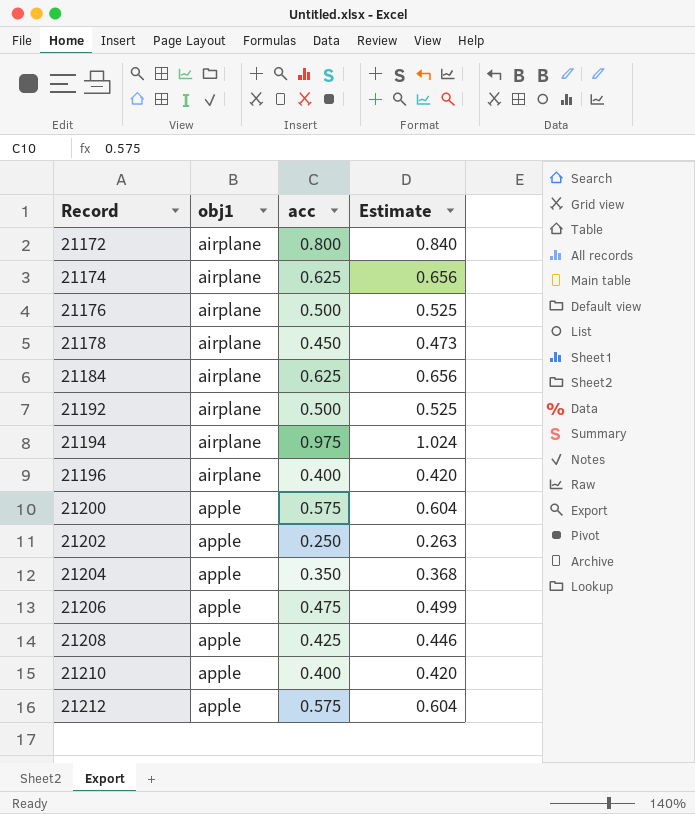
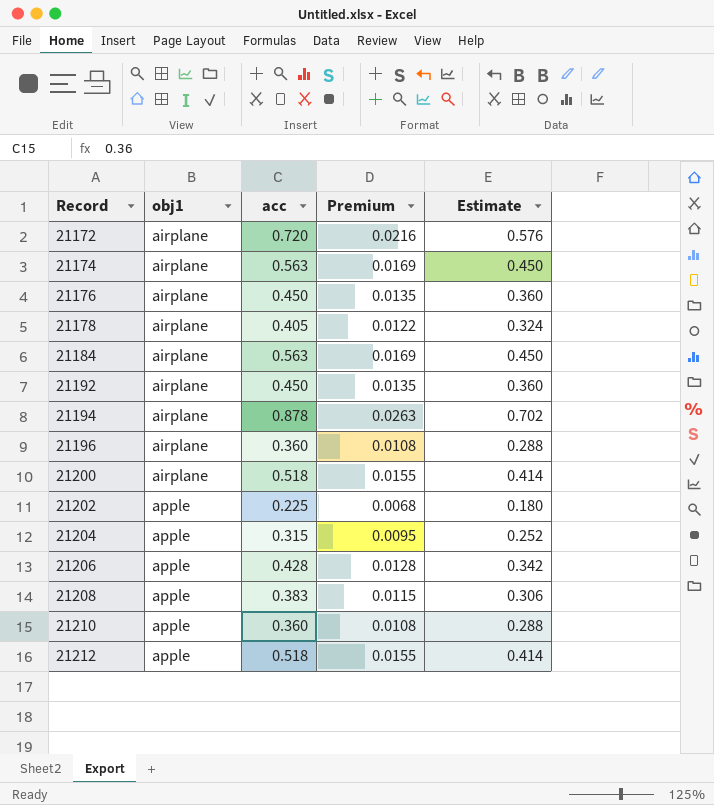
column Premium | formula: none -> [acc] * 0.03
column Estimate | formula: [acc] * 1.05 -> [acc] * 0.8
21172 | acc: 0.800 -> 0.720
21174 | acc: 0.625 -> 0.563
21176 | acc: 0.500 -> 0.450
21178 | acc: 0.450 -> 0.405
21184 | acc: 0.625 -> 0.563
21192 | acc: 0.500 -> 0.450
21194 | acc: 0.975 -> 0.878
21196 | acc: 0.400 -> 0.360
21200 | obj1: apple -> airplane
21200 | acc: 0.575 -> 0.518
21202 | acc: 0.250 -> 0.225
21204 | acc: 0.350 -> 0.315
21206 | acc: 0.475 -> 0.428
21208 | acc: 0.425 -> 0.383
21210 | acc: 0.400 -> 0.360
21212 | acc: 0.575 -> 0.518

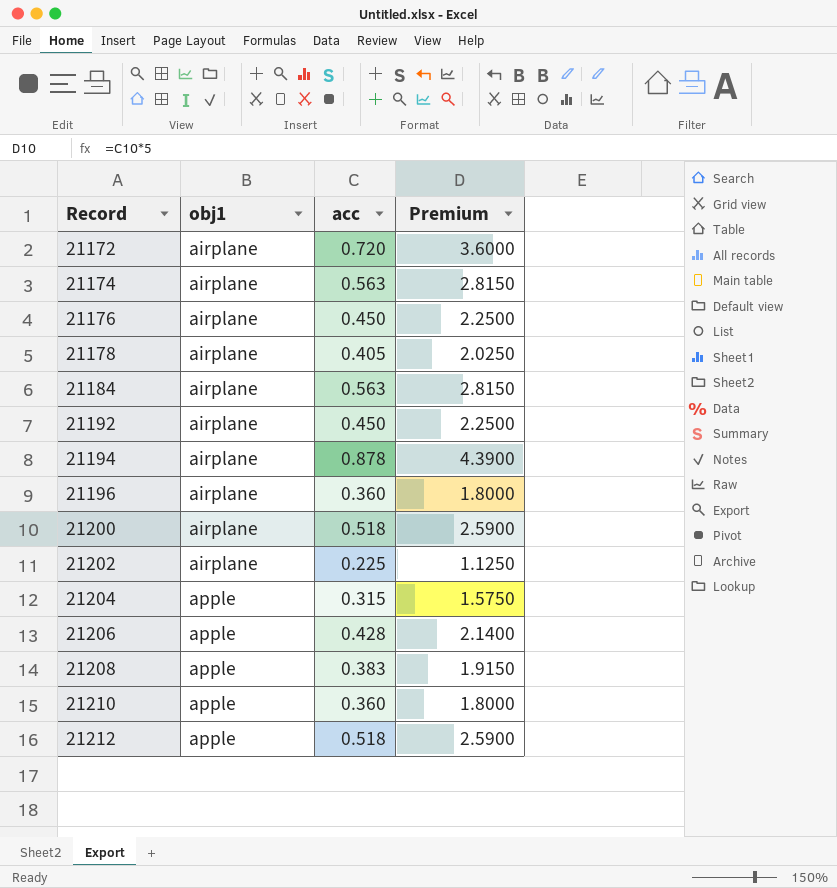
column Estimate | formula: [acc] * 0.8 -> none
column Premium | formula: [acc] * 0.03 -> [acc] * 5
21202 | obj1: apple -> airplane

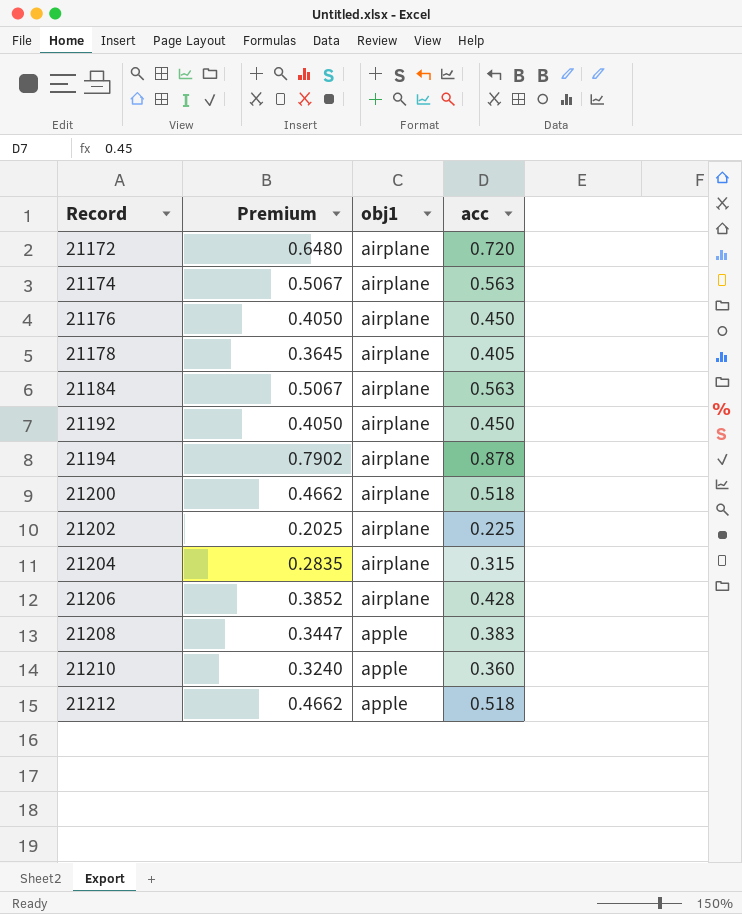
column Premium | formula: [acc] * 5 -> [acc] * 0.9
column Premium | position: 4 -> 2
row 21196: airplane | 0.360 | 1.8000 -> none
21204 | obj1: apple -> airplane
21206 | obj1: apple -> airplane

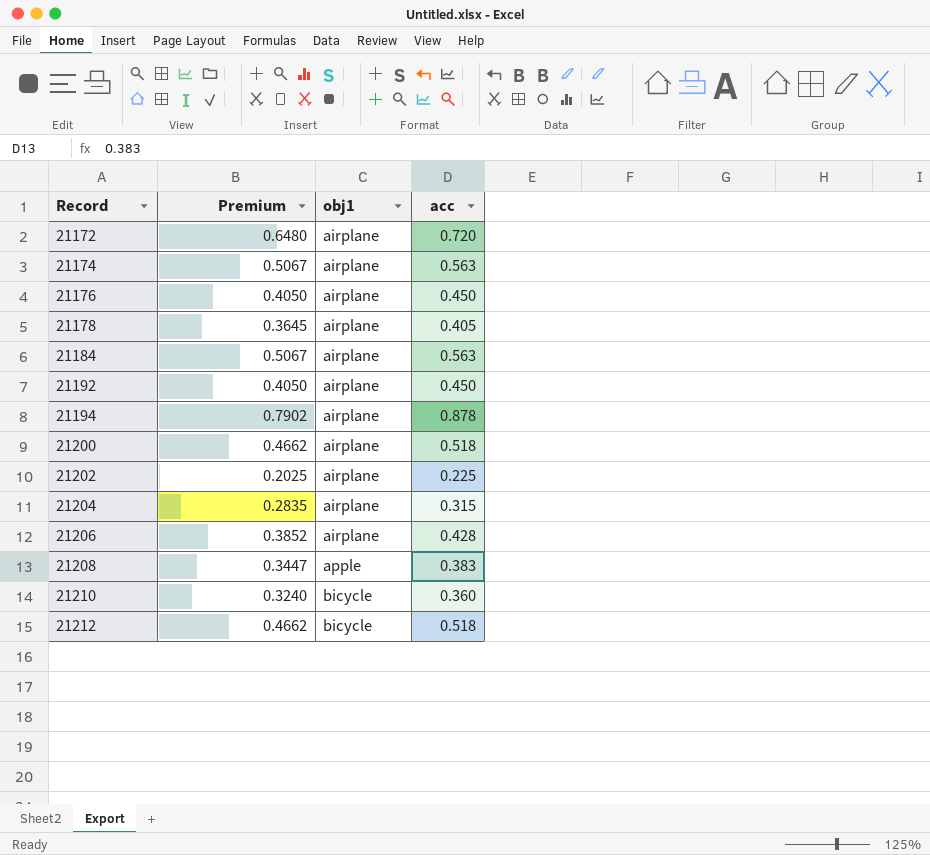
21210 | obj1: apple -> bicycle
21212 | obj1: apple -> bicycle

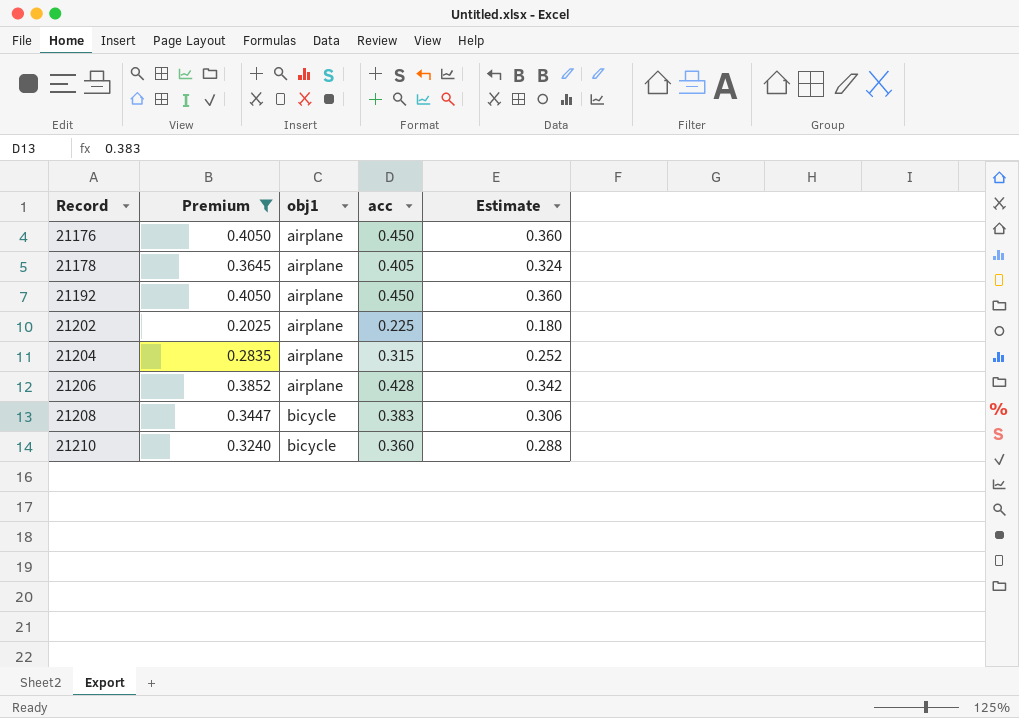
filter: none -> Premium <= 0.4050
column Estimate | formula: none -> [acc] * 0.8
21208 | obj1: apple -> bicycle

